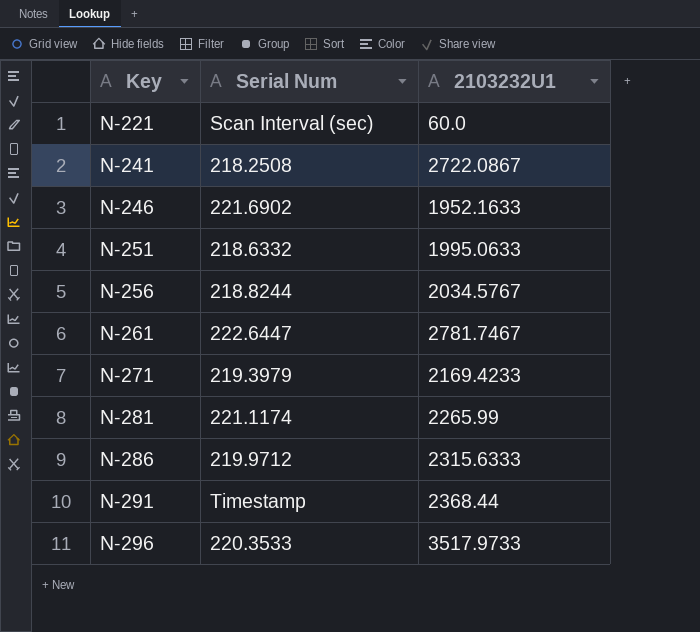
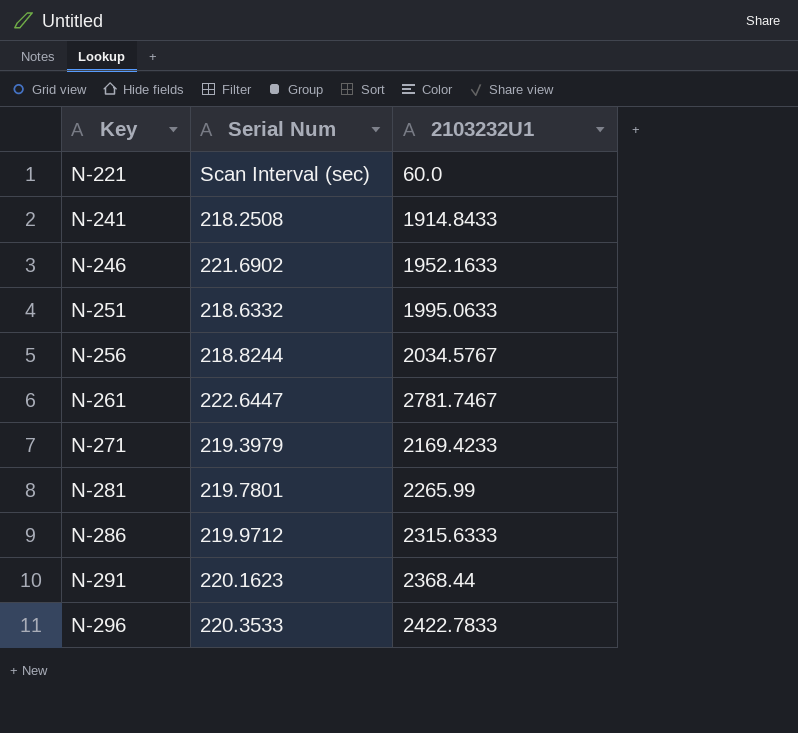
N-241 | 2103232U1: 2722.0867 -> 1914.8433
N-281 | Serial Num: 221.1174 -> 219.7801
N-291 | Serial Num: Timestamp -> 220.1623
N-296 | 2103232U1: 3517.9733 -> 2422.7833

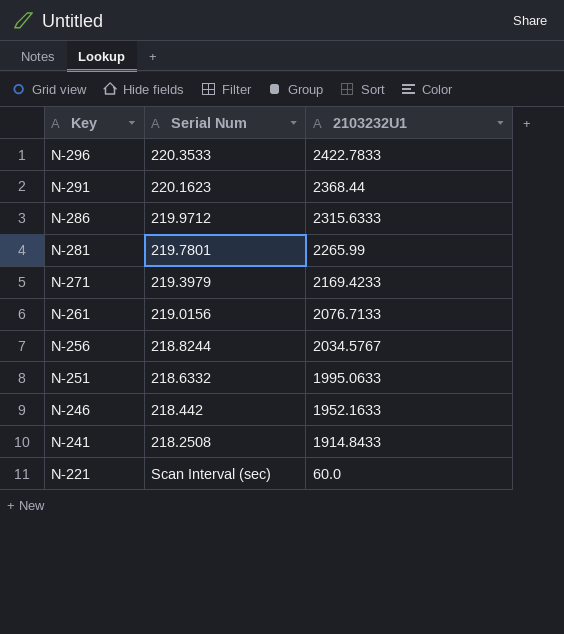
row order: Key ascending -> Key descending
N-261 | Serial Num: 222.6447 -> 219.0156
N-261 | 2103232U1: 2781.7467 -> 2076.7133
N-246 | Serial Num: 221.6902 -> 218.442

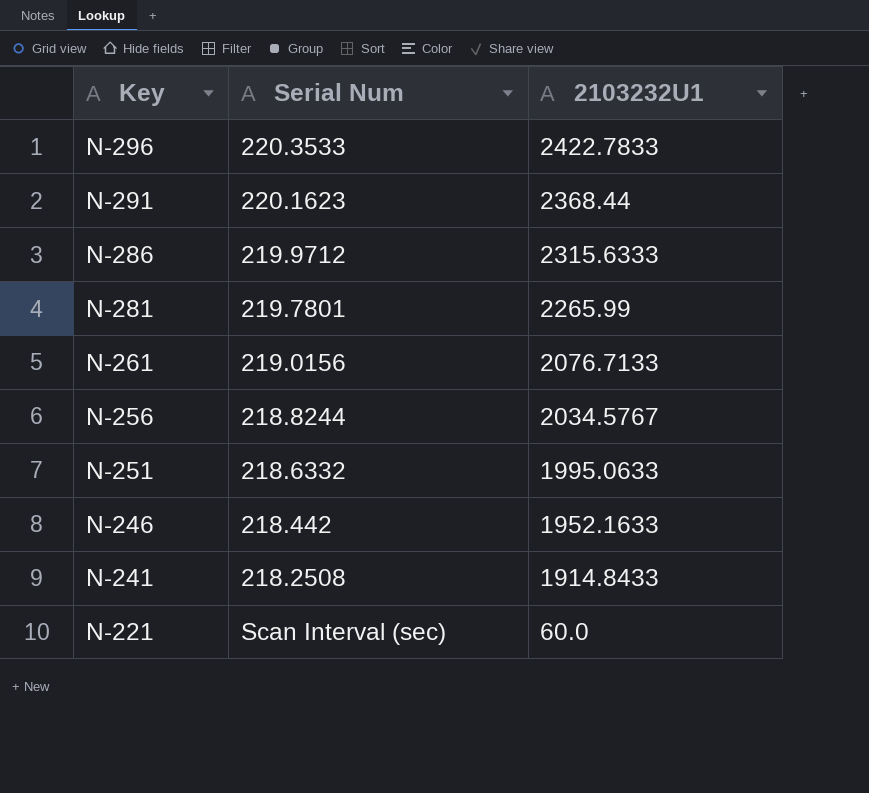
row N-271: 219.3979 | 2169.4233 -> none

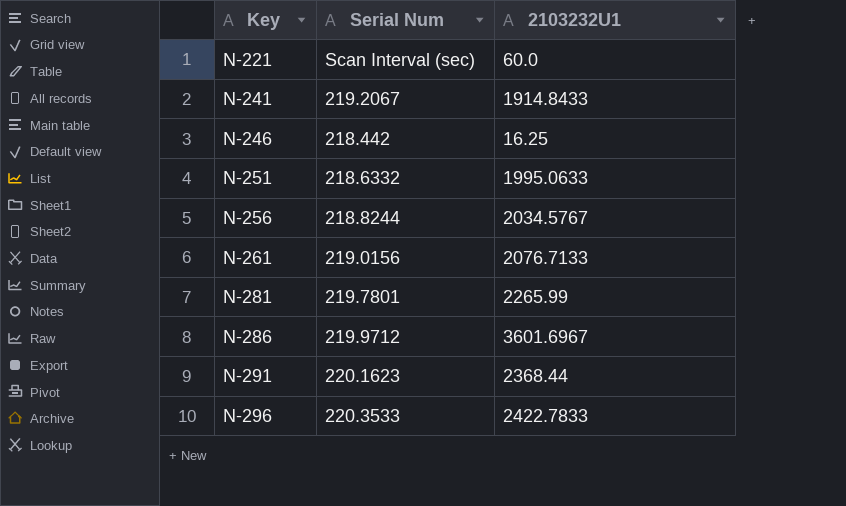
row order: Key descending -> Key ascending
N-241 | Serial Num: 218.2508 -> 219.2067
N-246 | 2103232U1: 1952.1633 -> 16.25
N-286 | 2103232U1: 2315.6333 -> 3601.6967

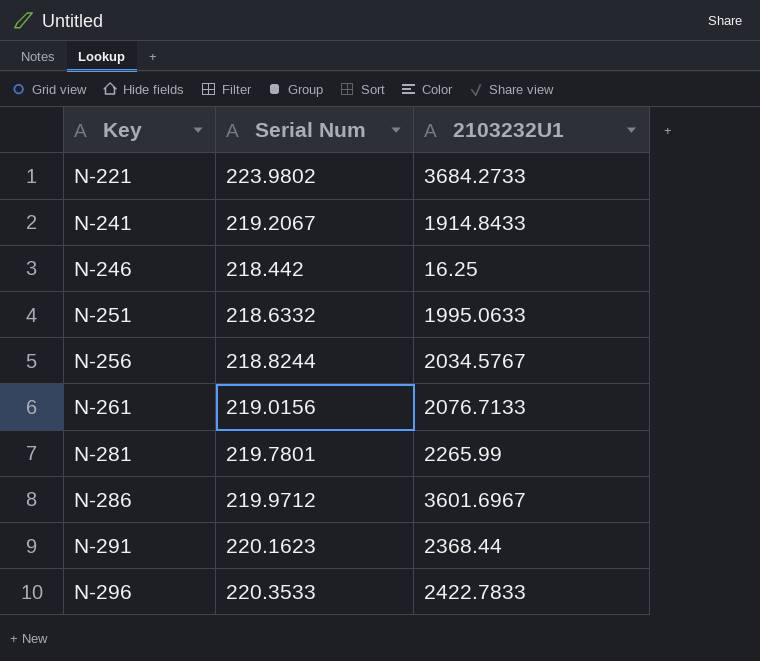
N-221 | Serial Num: Scan Interval (sec) -> 223.9802
N-221 | 2103232U1: 60.0 -> 3684.2733

